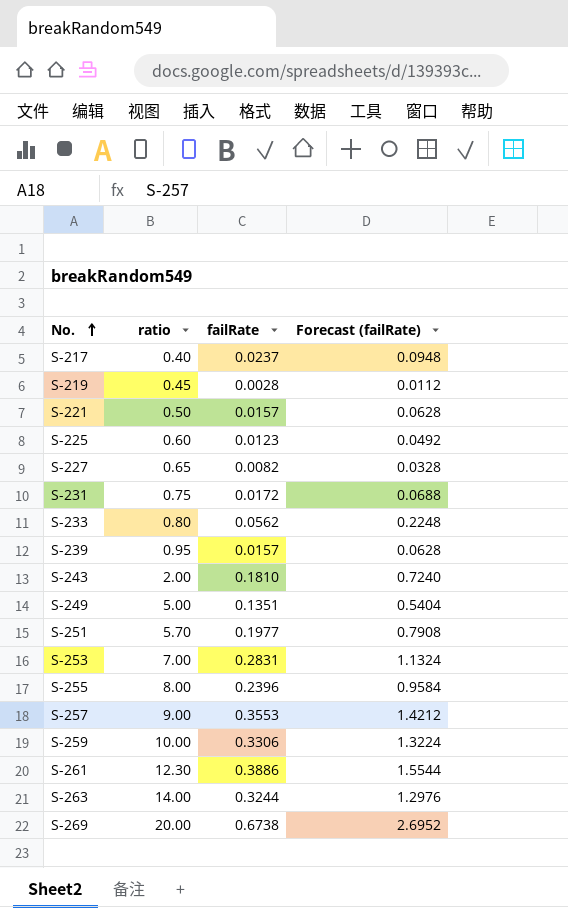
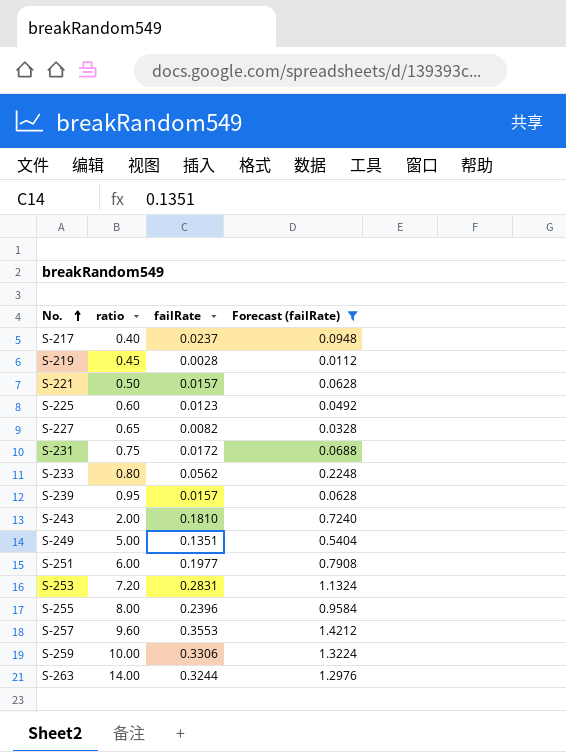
filter: none -> Forecast (failRate) <= 1.4212
S-251 | ratio: 5.70 -> 6.00
S-253 | ratio: 7.00 -> 7.20
S-257 | ratio: 9.00 -> 9.60

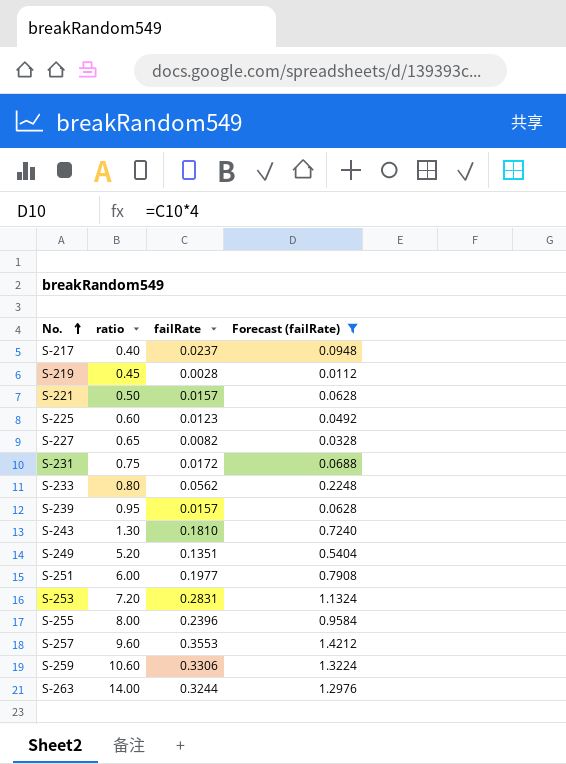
S-243 | ratio: 2.00 -> 1.30
S-249 | ratio: 5.00 -> 5.20
S-259 | ratio: 10.00 -> 10.60

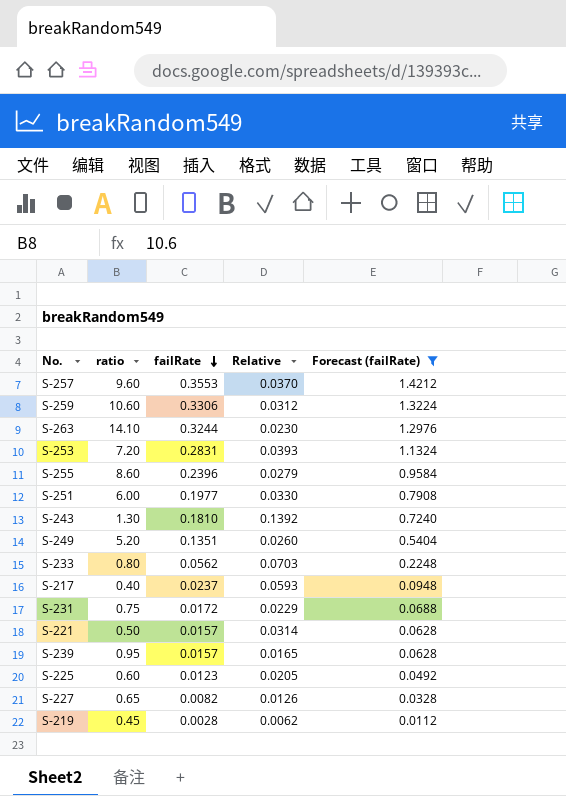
row order: No. ascending -> failRate descending
column Relative | formula: none -> [failRate] / [ratio]
S-263 | ratio: 14.00 -> 14.10
S-255 | ratio: 8.00 -> 8.60

